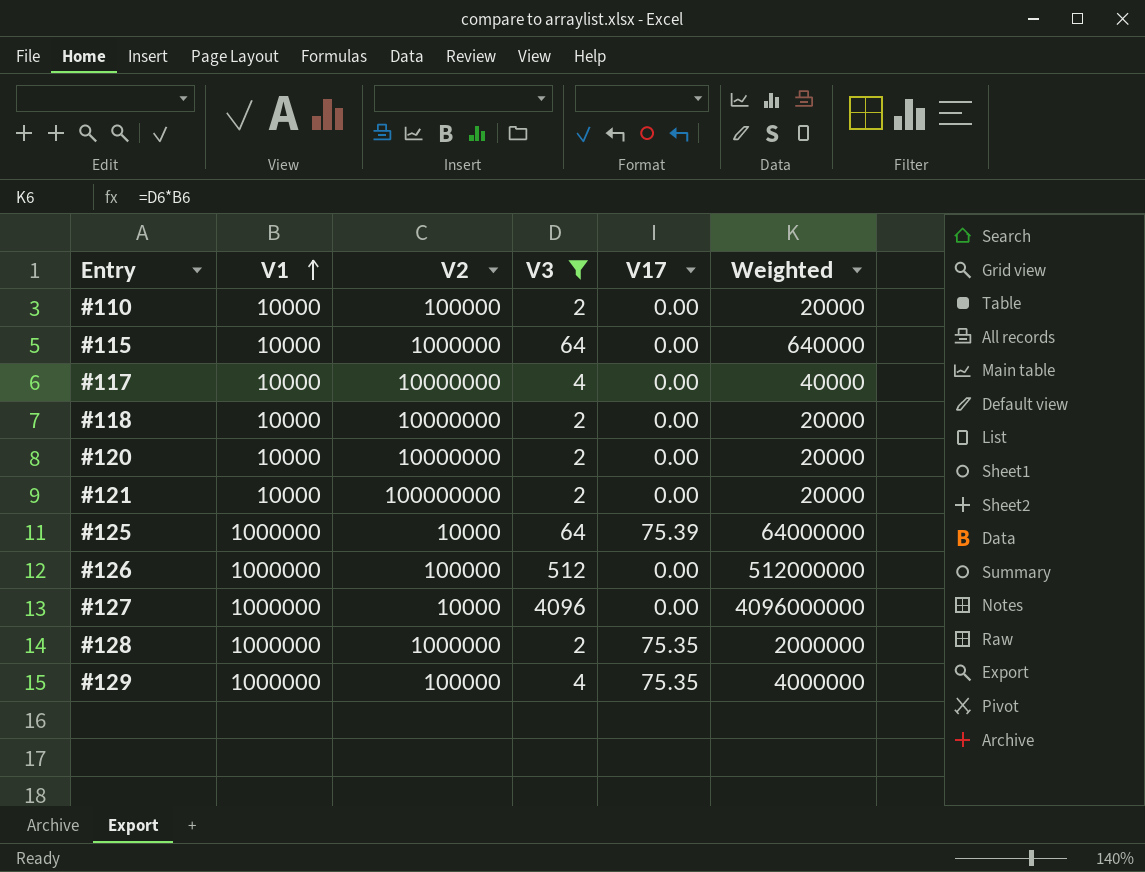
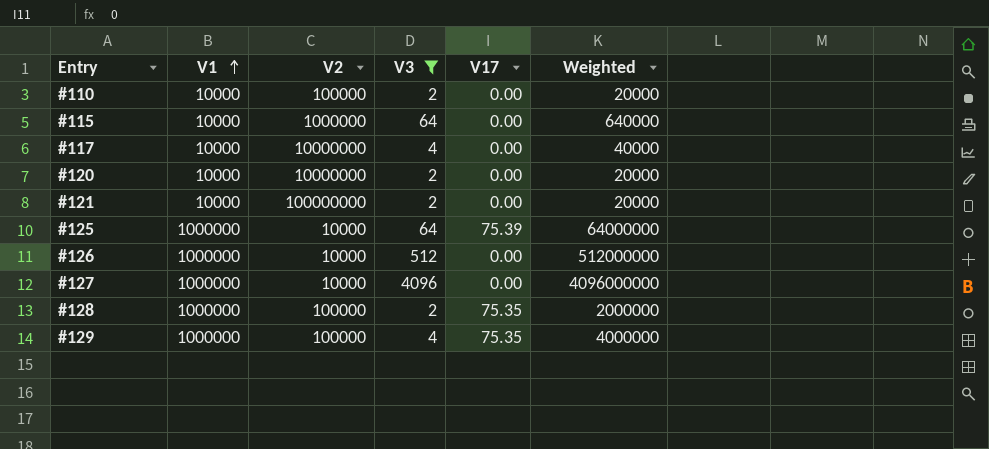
row #118: 10000 | 10000000 | 2 | 0.00 | 20000 -> none
#126 | V2: 100000 -> 10000
#128 | V2: 1000000 -> 100000

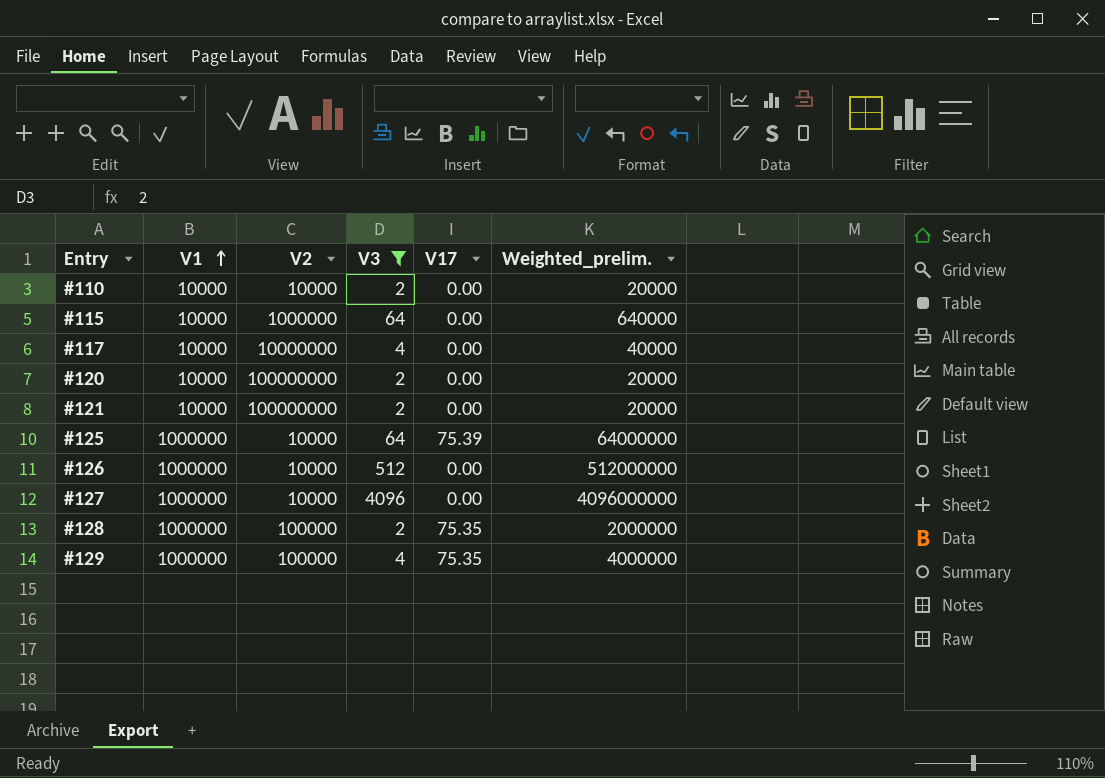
column name: Weighted -> Weighted_prelim.
#110 | V2: 100000 -> 10000
#120 | V2: 10000000 -> 100000000

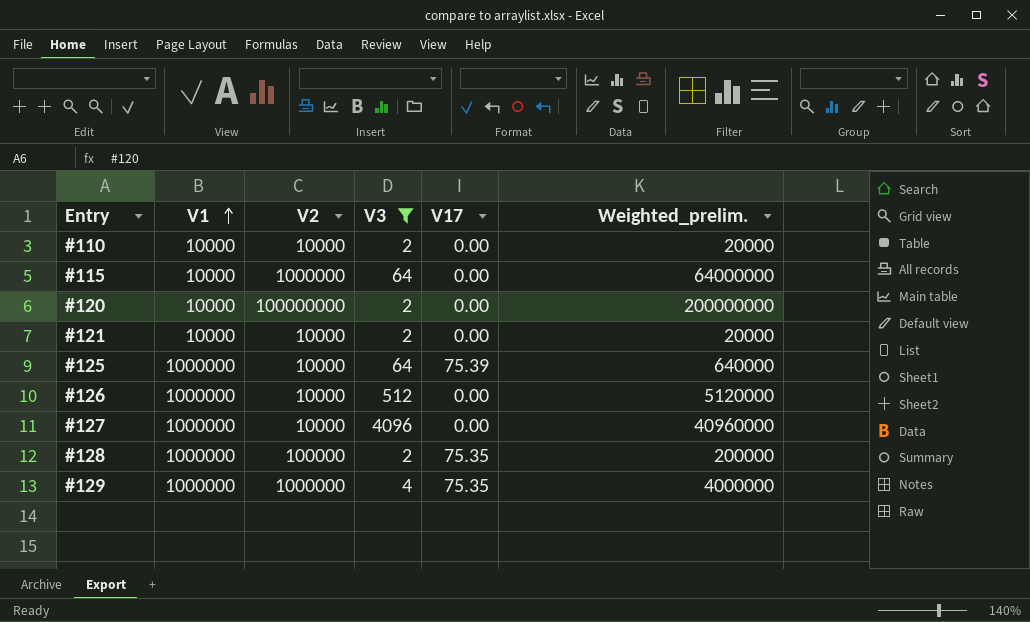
column Weighted_prelim. | formula: [V1] * [V3] -> [V2] * [V3]
row #117: 10000 | 10000000 | 4 | 0.00 | 40000 -> none
#121 | V2: 100000000 -> 10000
#129 | V2: 100000 -> 1000000

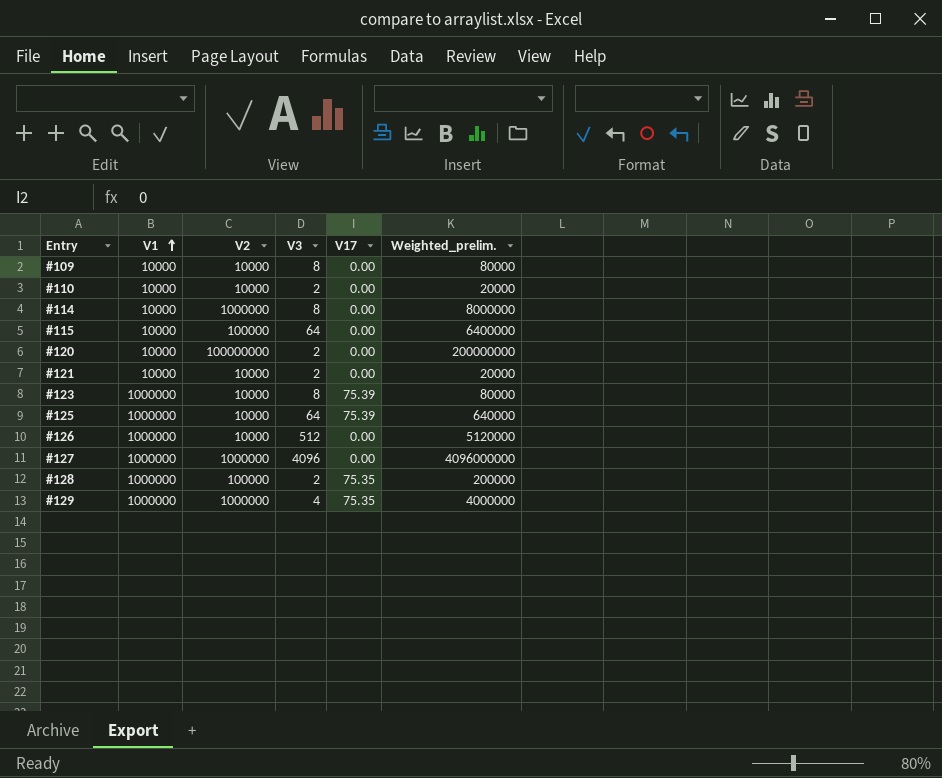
filter: V3 != 8 -> none
#115 | V2: 1000000 -> 100000
#115 | Weighted_prelim.: 64000000 -> 6400000
#127 | V2: 10000 -> 1000000
#127 | Weighted_prelim.: 40960000 -> 4096000000

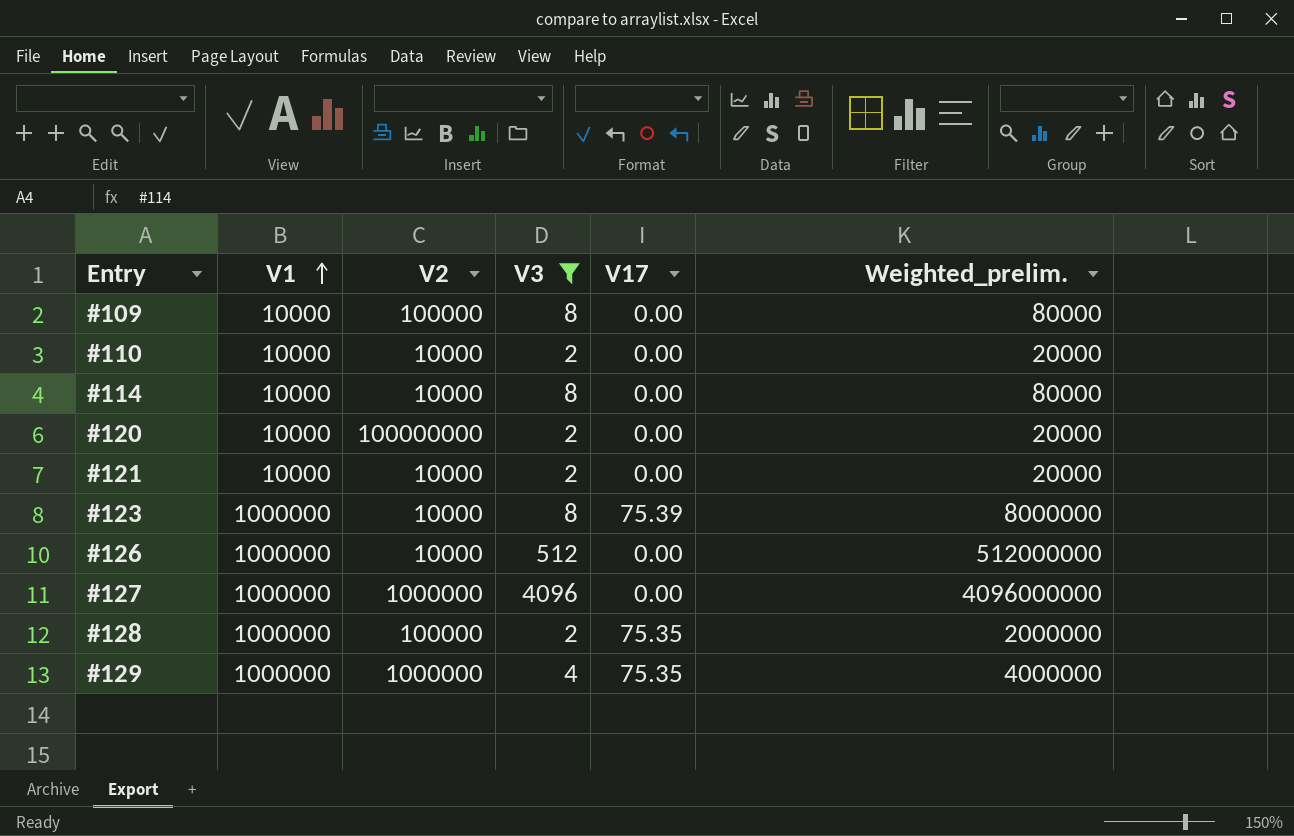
filter: none -> V3 != 64
column Weighted_prelim. | formula: [V2] * [V3] -> [V1] * [V3]
#109 | V2: 10000 -> 100000
#114 | V2: 1000000 -> 10000

